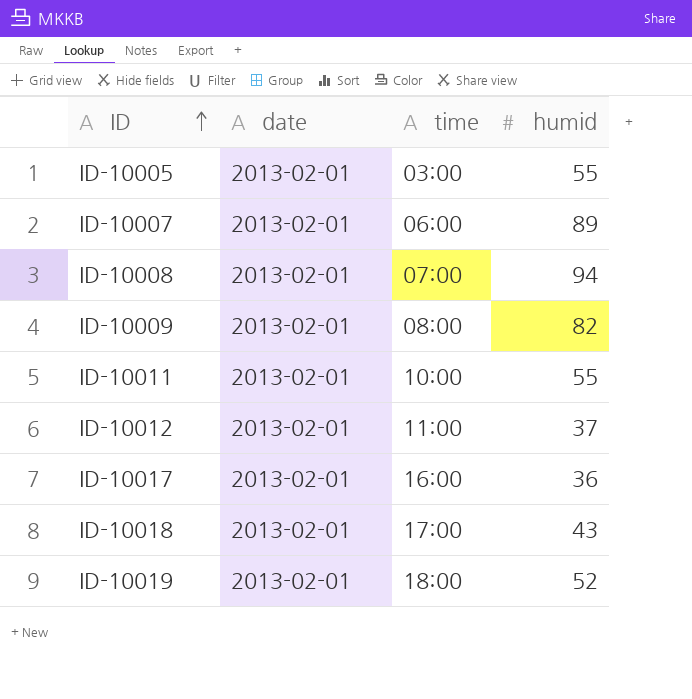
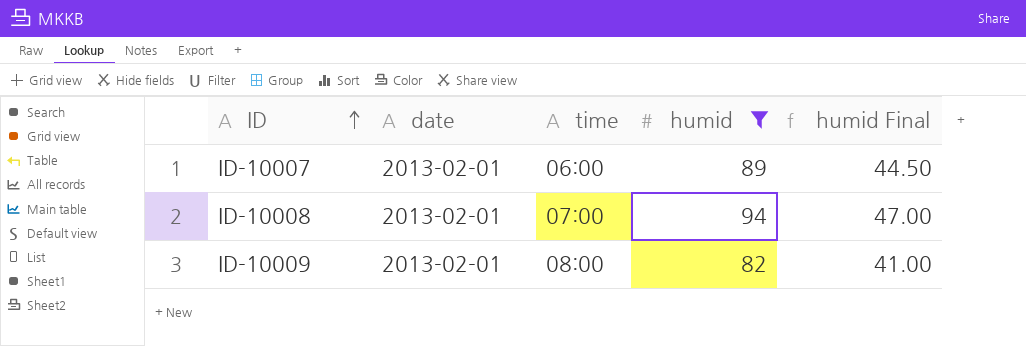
filter: none -> humid >= 82
column humid Final | formula: none -> [humid] * 0.5

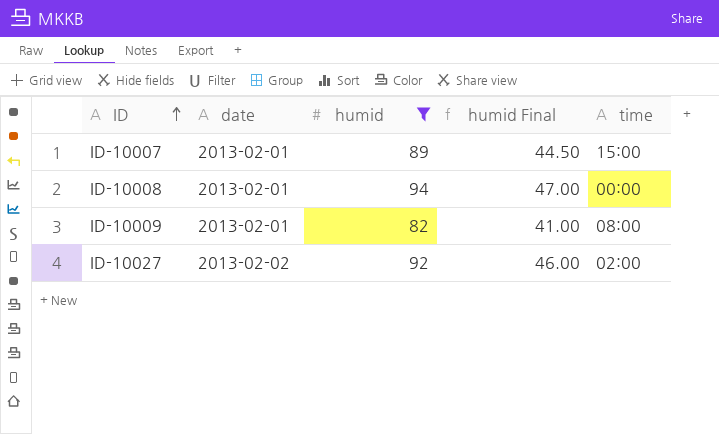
column time | position: 3 -> 5
ID-10007 | time: 06:00 -> 15:00
ID-10008 | time: 07:00 -> 00:00
row ID-10027: none -> 2013-02-02 | 92 | 46.00 | 02:00

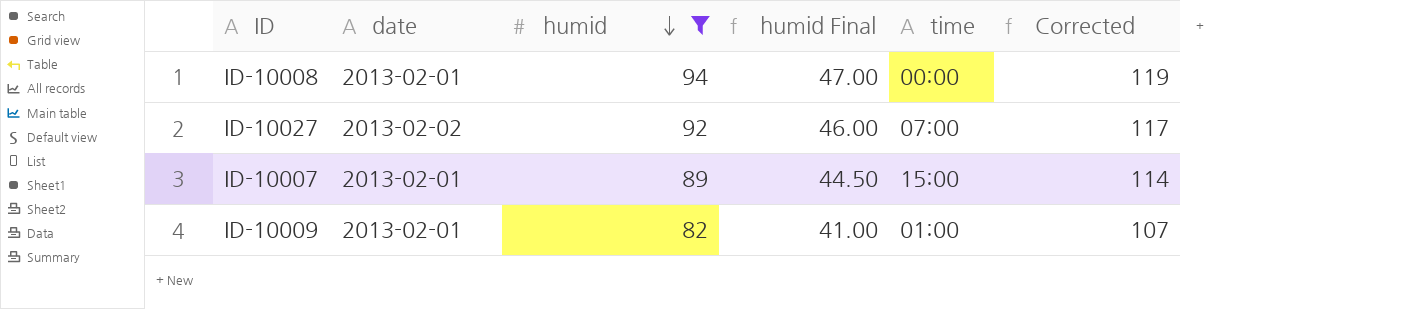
row order: ID ascending -> humid descending
column Corrected | formula: none -> [humid] + 25
ID-10027 | time: 02:00 -> 07:00
ID-10009 | time: 08:00 -> 01:00

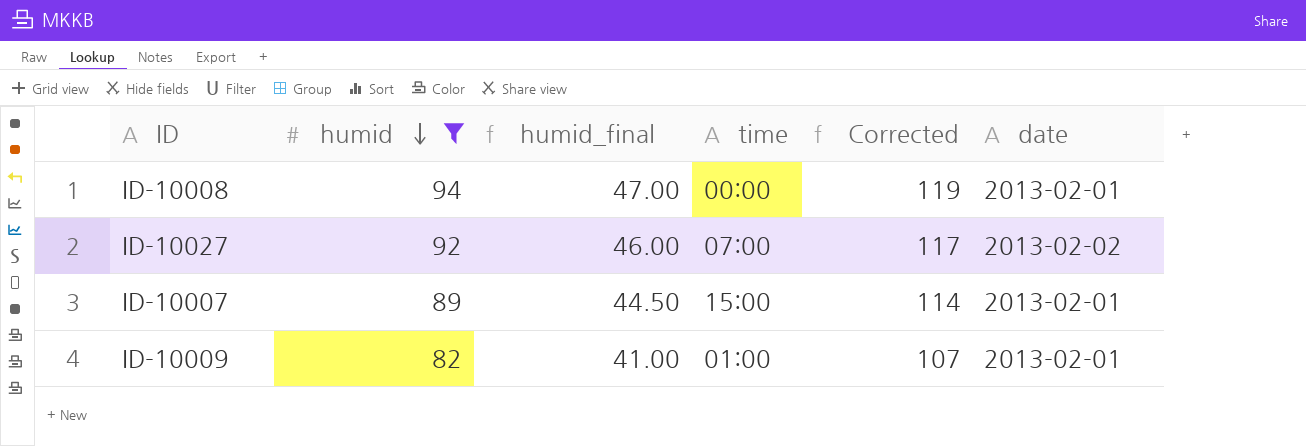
column name: humid Final -> humid_final
column date | position: 2 -> 6

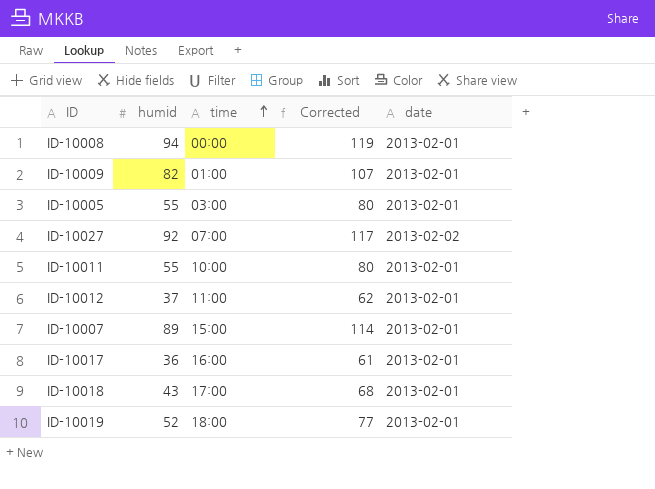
filter: humid >= 82 -> none
row order: humid descending -> time ascending
column humid_final | formula: [humid] * 0.5 -> none

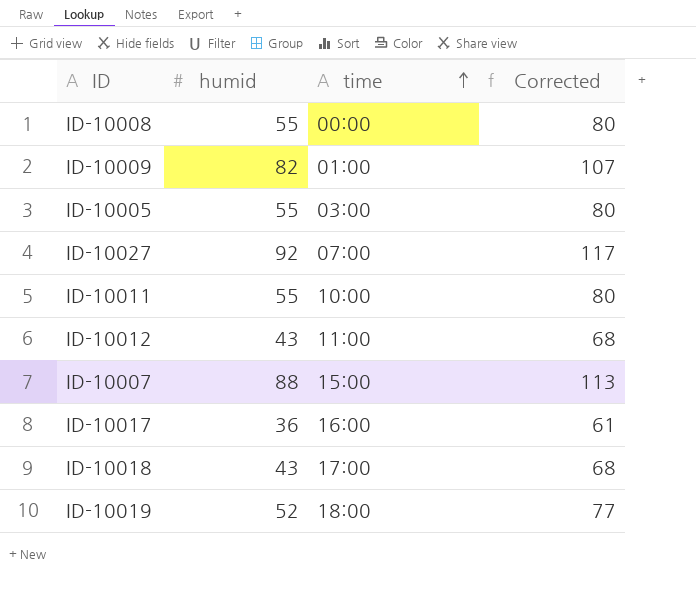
column date | position: 5 -> none
ID-10008 | humid: 94 -> 55
ID-10008 | Corrected: 119 -> 80
ID-10012 | humid: 37 -> 43
ID-10012 | Corrected: 62 -> 68
ID-10007 | humid: 89 -> 88
ID-10007 | Corrected: 114 -> 113

